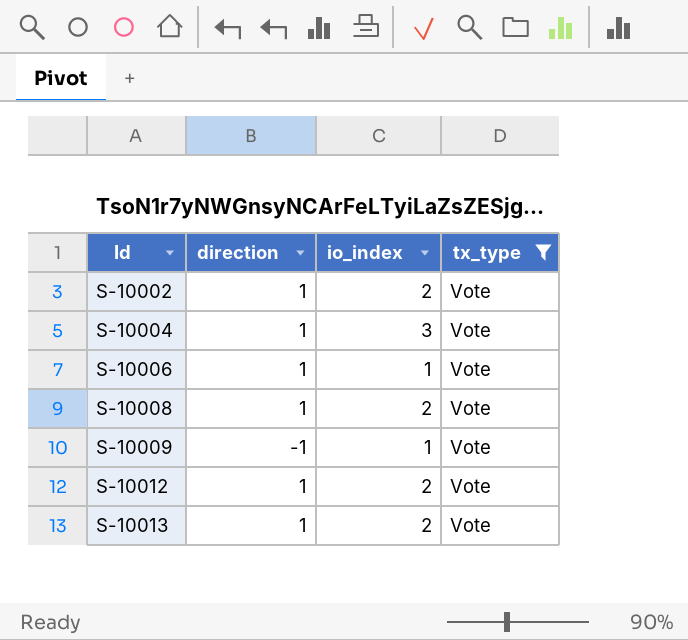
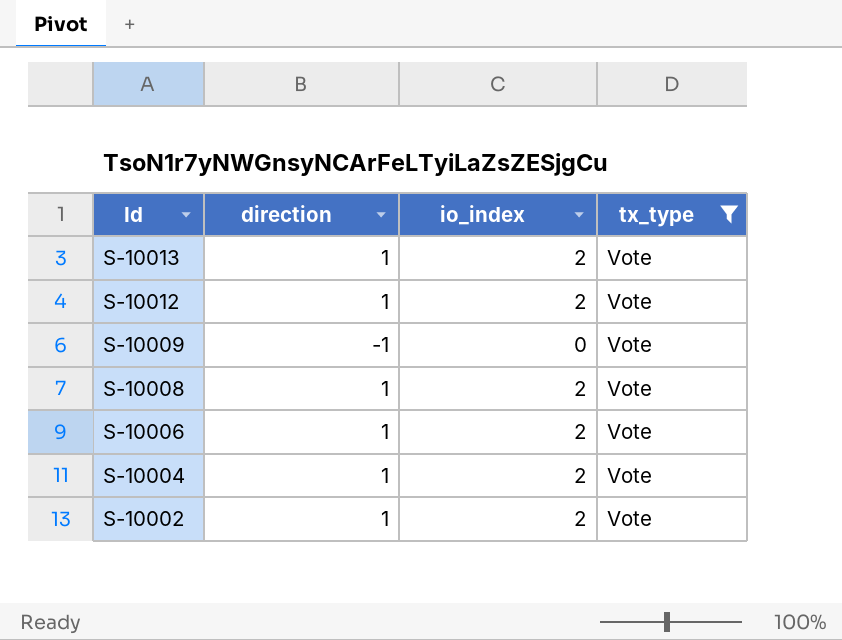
row order: Id ascending -> Id descending
S-10009 | io_index: 1 -> 0
S-10006 | io_index: 1 -> 2
S-10004 | io_index: 3 -> 2

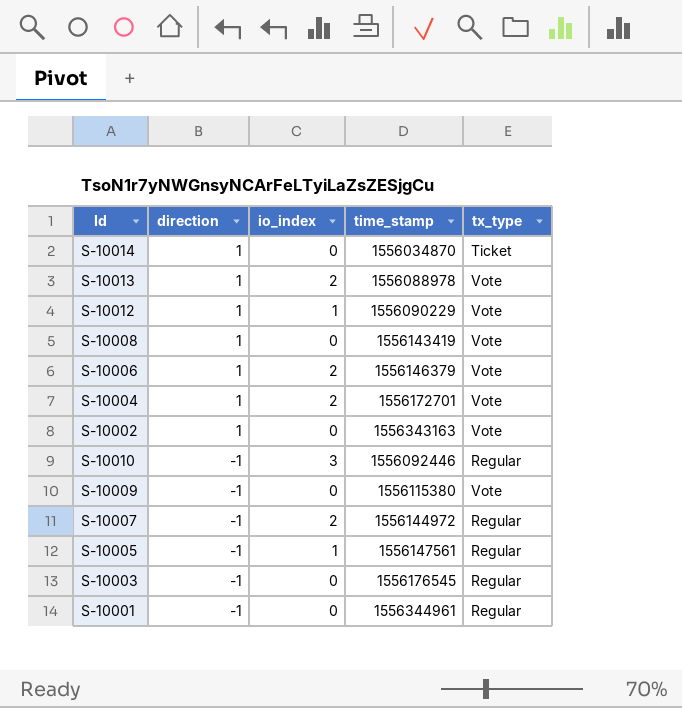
filter: tx_type = Vote -> none
row order: Id descending -> direction descending
column time_stamp | position: none -> 4
S-10012 | io_index: 2 -> 1
S-10008 | io_index: 2 -> 0
S-10002 | io_index: 2 -> 0

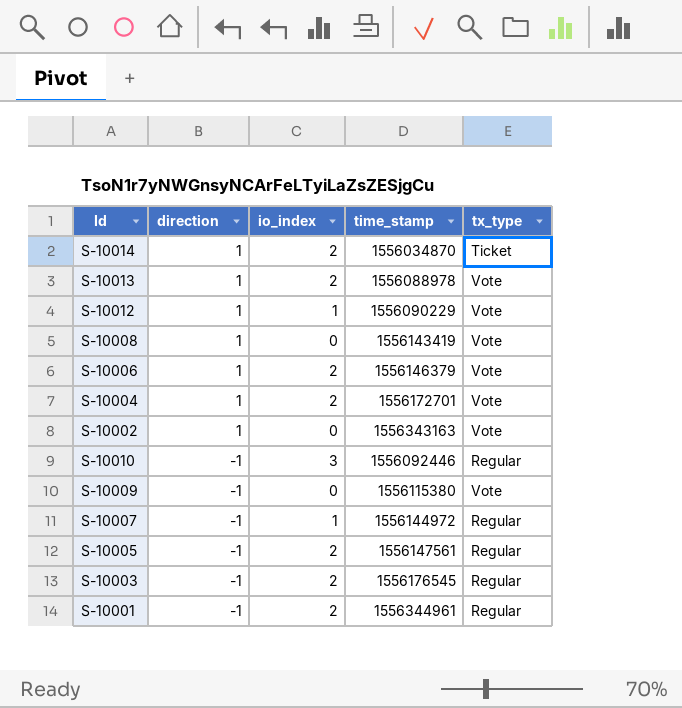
S-10014 | io_index: 0 -> 2
S-10007 | io_index: 2 -> 1
S-10005 | io_index: 1 -> 2
S-10003 | io_index: 0 -> 2
S-10001 | io_index: 0 -> 2

